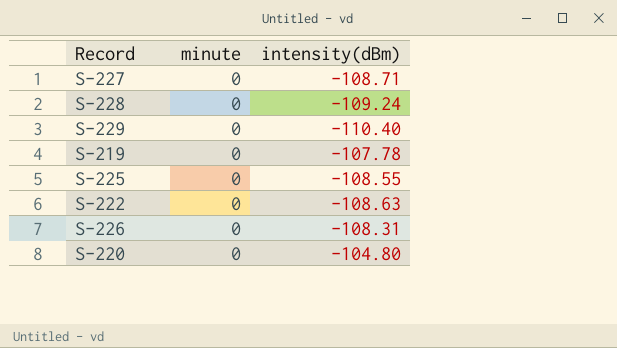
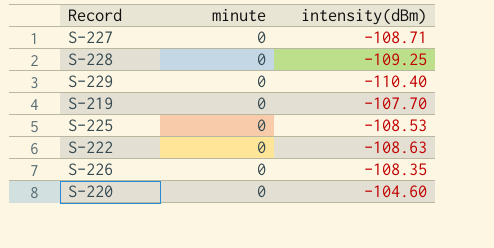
S-228 | intensity(dBm): -109.24 -> -109.25
S-219 | intensity(dBm): -107.78 -> -107.70
S-225 | intensity(dBm): -108.55 -> -108.53
S-226 | intensity(dBm): -108.31 -> -108.35
S-220 | intensity(dBm): -104.80 -> -104.60

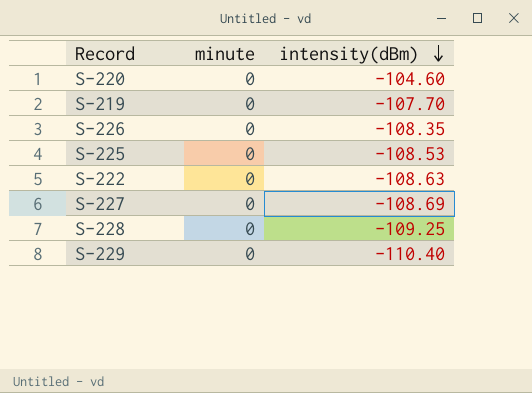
row order: none -> intensity(dBm) descending
S-227 | intensity(dBm): -108.71 -> -108.69

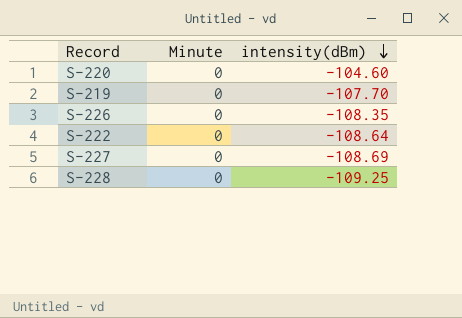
column name: minute -> Minute
row S-225: 0 | -108.53 -> none
row S-229: 0 | -110.40 -> none
S-222 | intensity(dBm): -108.63 -> -108.64

